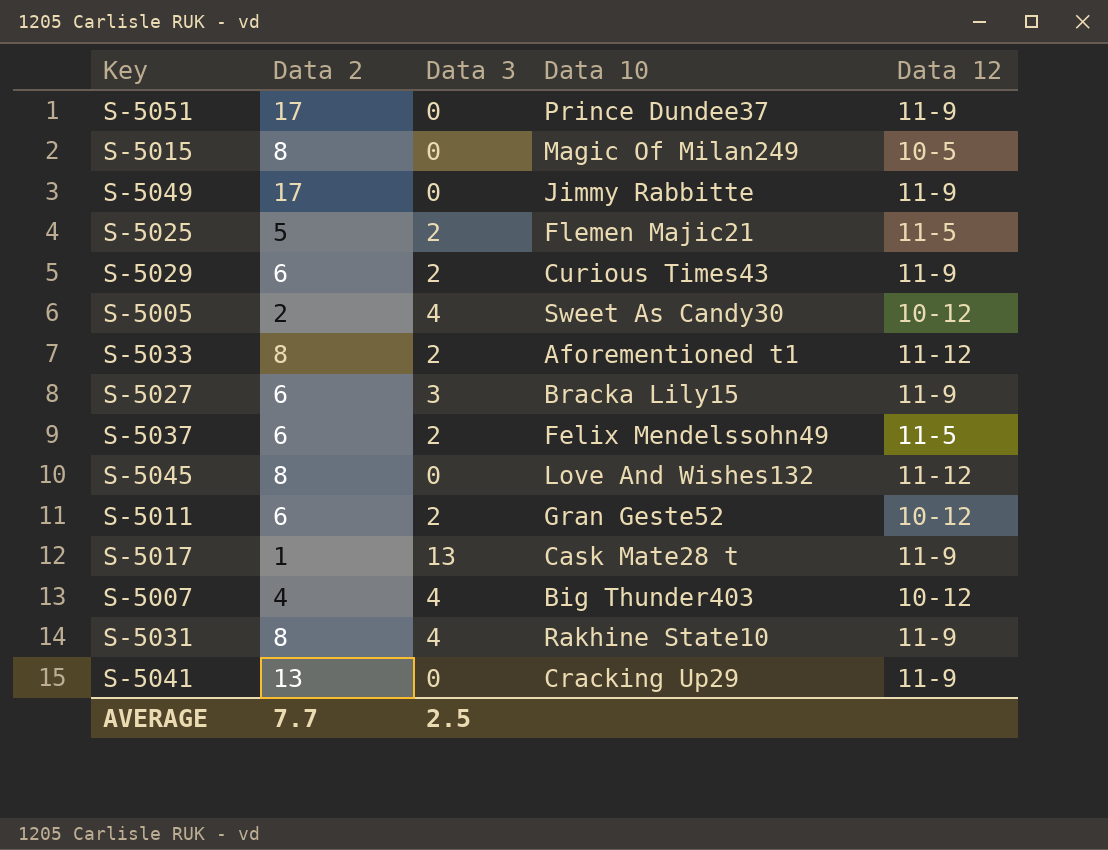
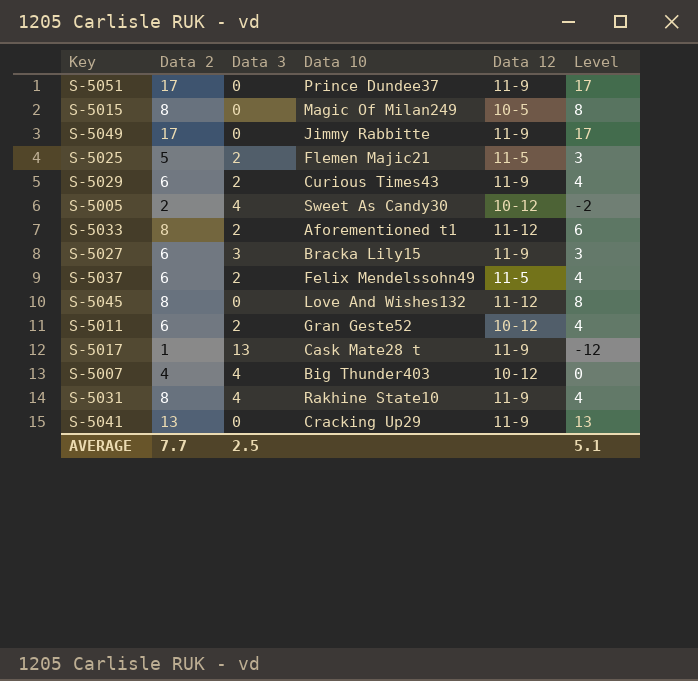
column Level | formula: none -> [Data 2] - [Data 3]

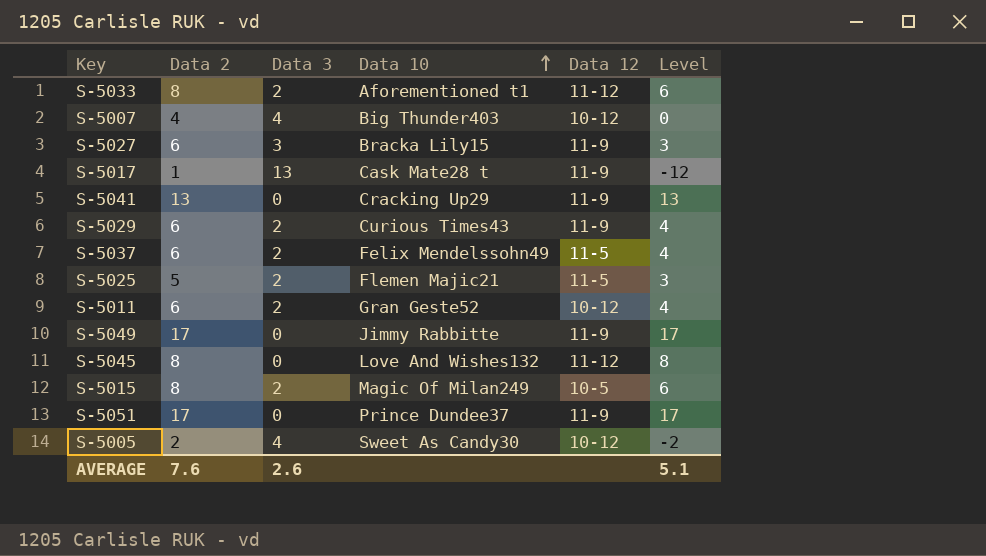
row order: none -> Data 10 ascending
row S-5031: 8 | 4 | Rakhine State10 | 11-9 | 4 -> none
S-5015 | Data 3: 0 -> 2
S-5015 | Level: 8 -> 6
AVERAGE | Data 2: 7.7 -> 7.6
AVERAGE | Data 3: 2.5 -> 2.6

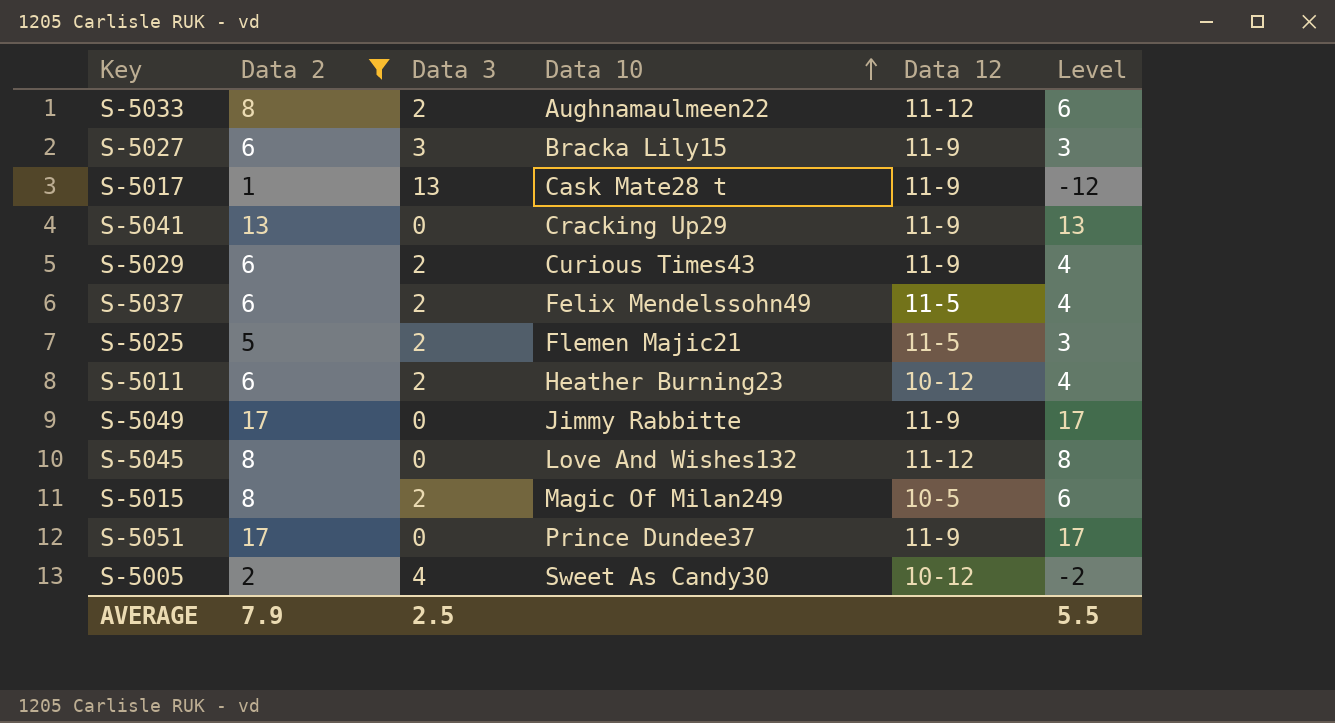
filter: none -> Data 2 != 4
S-5033 | Data 10: Aforementioned t1 -> Aughnamaulmeen22
S-5011 | Data 10: Gran Geste52 -> Heather Burning23
AVERAGE | Data 2: 7.6 -> 7.9
AVERAGE | Data 3: 2.6 -> 2.5
AVERAGE | Level: 5.1 -> 5.5

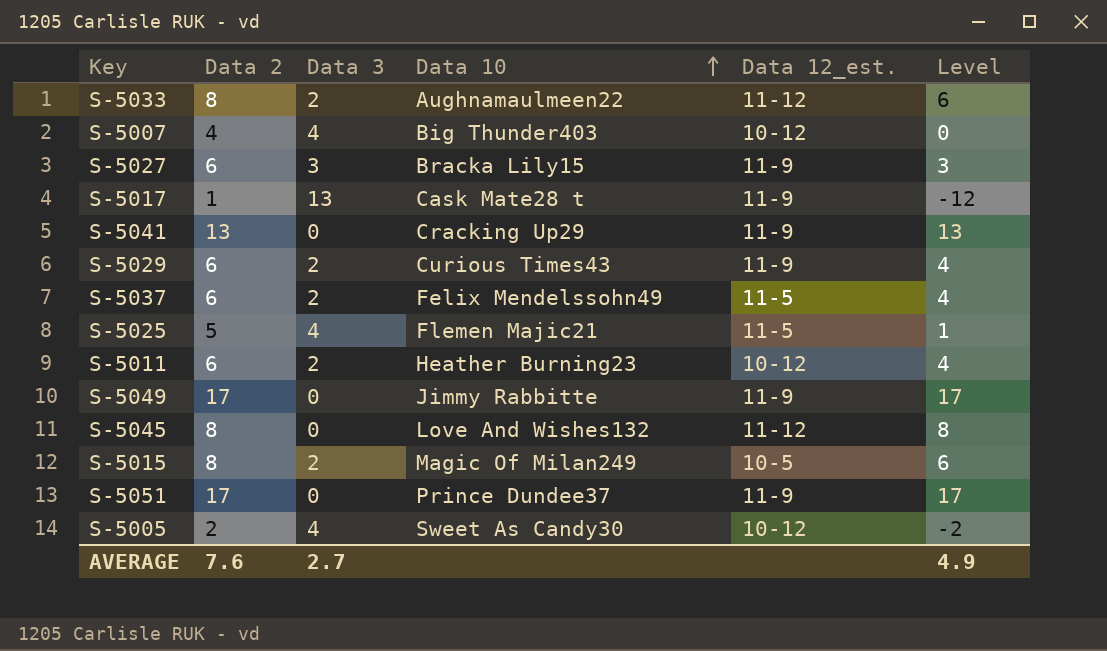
filter: Data 2 != 4 -> none
column name: Data 12 -> Data 12_est.
S-5025 | Data 3: 2 -> 4
S-5025 | Level: 3 -> 1
AVERAGE | Data 2: 7.9 -> 7.6
AVERAGE | Data 3: 2.5 -> 2.7
AVERAGE | Level: 5.5 -> 4.9

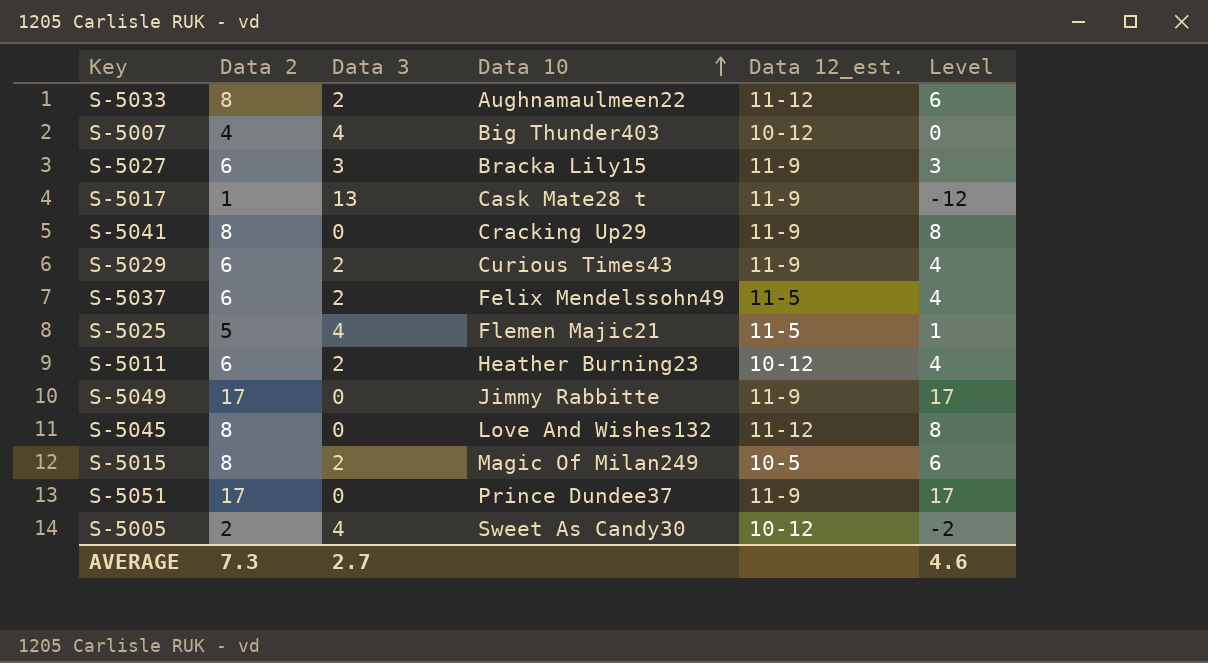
S-5041 | Data 2: 13 -> 8
S-5041 | Level: 13 -> 8
AVERAGE | Data 2: 7.6 -> 7.3
AVERAGE | Level: 4.9 -> 4.6

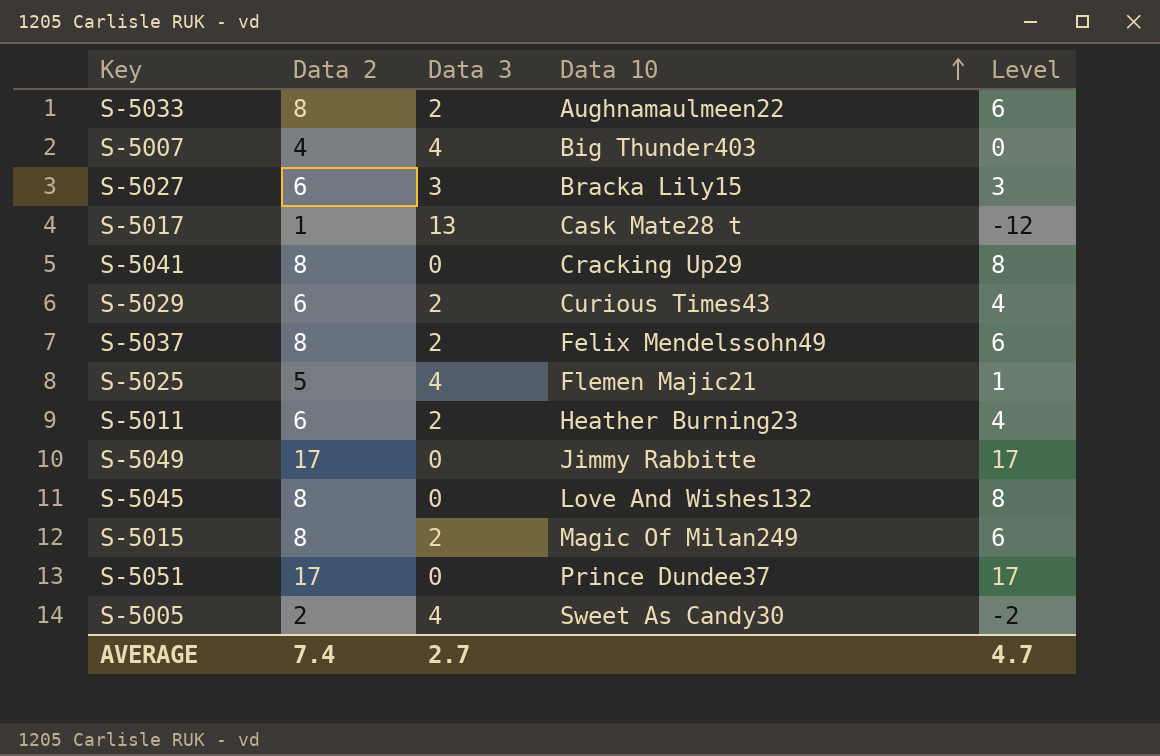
column Data 12_est. | position: 5 -> none
S-5037 | Data 2: 6 -> 8
S-5037 | Level: 4 -> 6
AVERAGE | Data 2: 7.3 -> 7.4
AVERAGE | Level: 4.6 -> 4.7

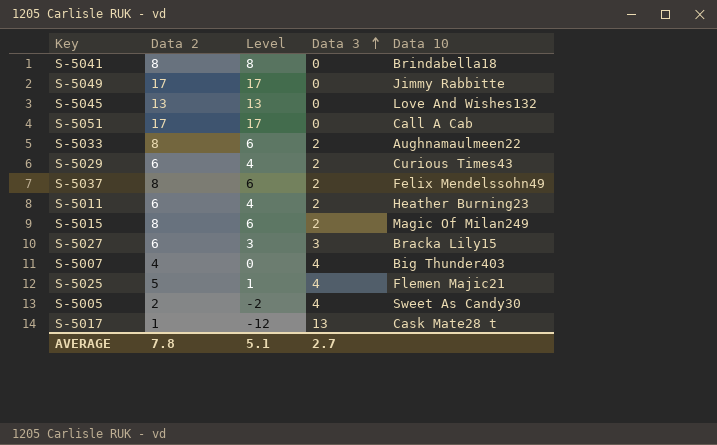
row order: Data 10 ascending -> Data 3 ascending
column Level | position: 5 -> 3
S-5041 | Data 10: Cracking Up29 -> Brindabella18
S-5045 | Data 2: 8 -> 13
S-5045 | Level: 8 -> 13
S-5051 | Data 10: Prince Dundee37 -> Call A Cab
AVERAGE | Data 2: 7.4 -> 7.8
AVERAGE | Level: 4.7 -> 5.1

